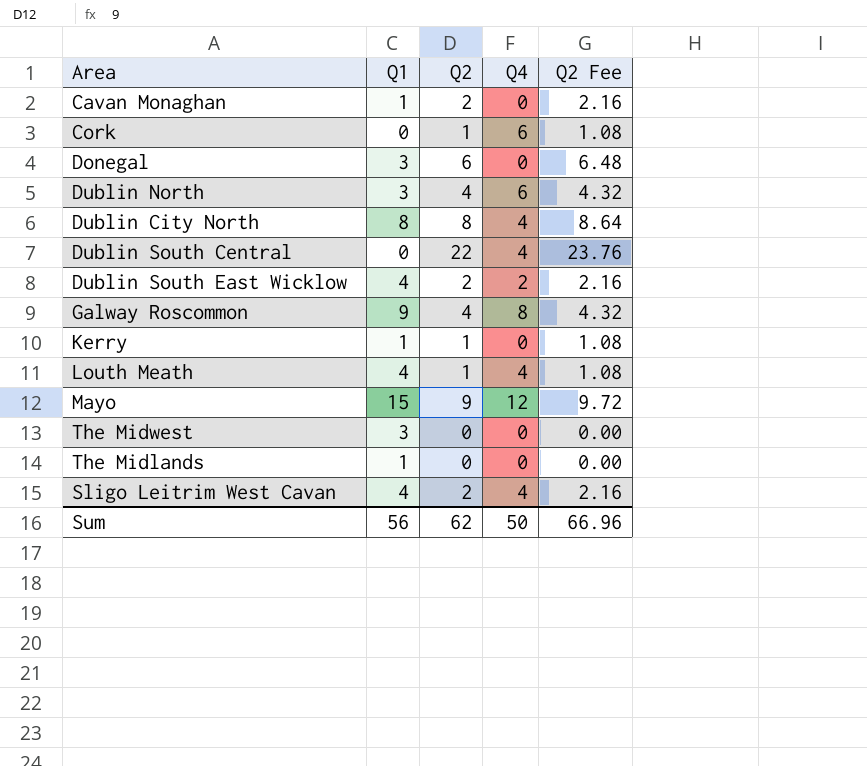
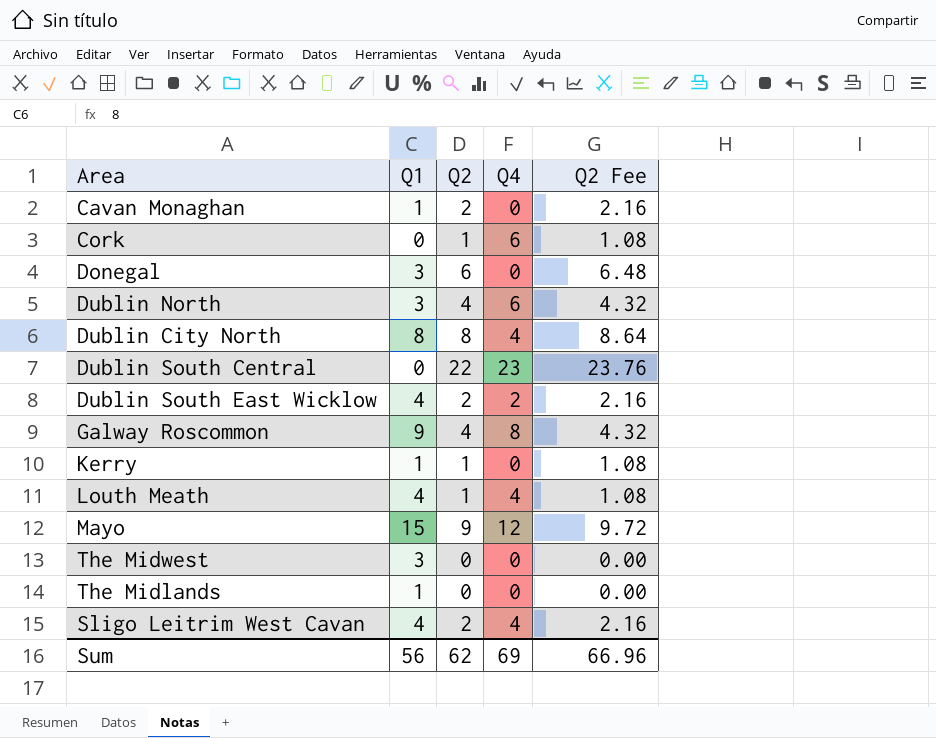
Dublin South Central | Q4: 4 -> 23
Sum | Q4: 50 -> 69

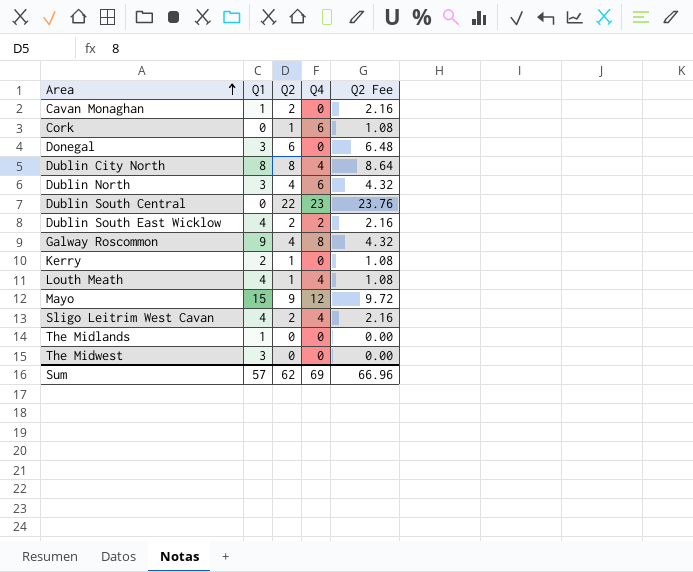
row order: none -> Area ascending
Kerry | Q1: 1 -> 2
Sum | Q1: 56 -> 57

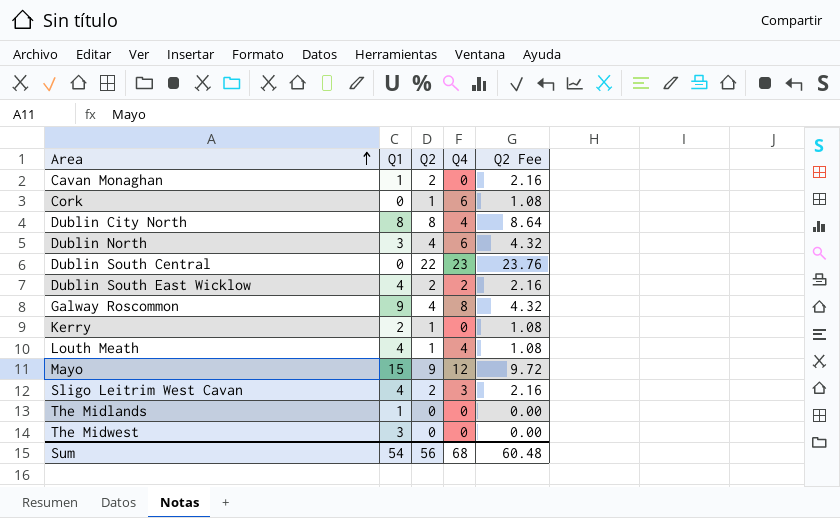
row Donegal: 3 | 6 | 0 | 6.48 -> none
Sligo Leitrim West Cavan | Q4: 4 -> 3
Sum | Q1: 57 -> 54
Sum | Q2: 62 -> 56
Sum | Q4: 69 -> 68
Sum | Q2 Fee: 66.96 -> 60.48

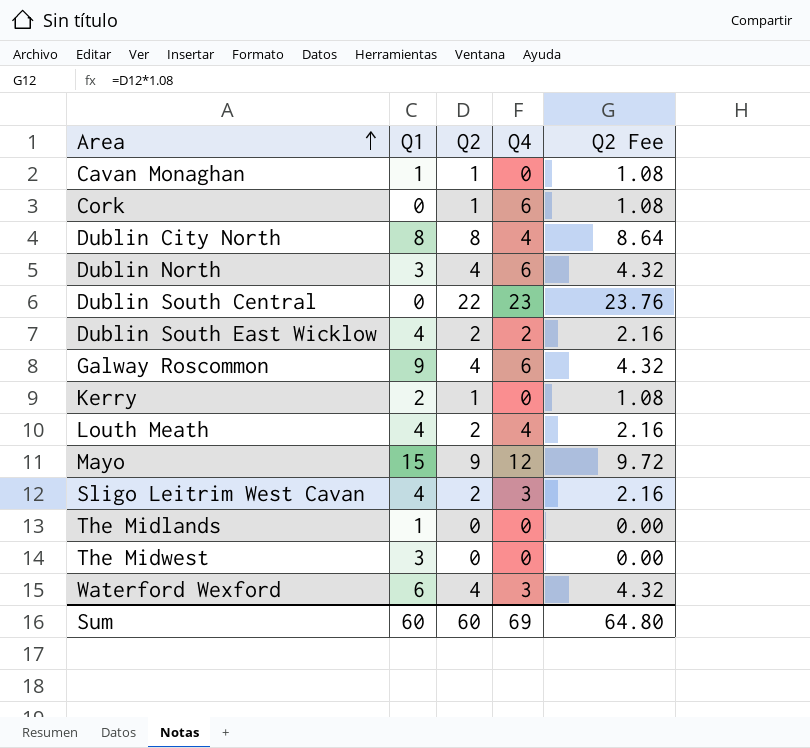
Cavan Monaghan | Q2: 2 -> 1
Cavan Monaghan | Q2 Fee: 2.16 -> 1.08
Galway Roscommon | Q4: 8 -> 6
Louth Meath | Q2: 1 -> 2
Louth Meath | Q2 Fee: 1.08 -> 2.16
row Waterford Wexford: none -> 6 | 4 | 3 | 4.32
Sum | Q1: 54 -> 60
Sum | Q2: 56 -> 60
Sum | Q4: 68 -> 69
Sum | Q2 Fee: 60.48 -> 64.80

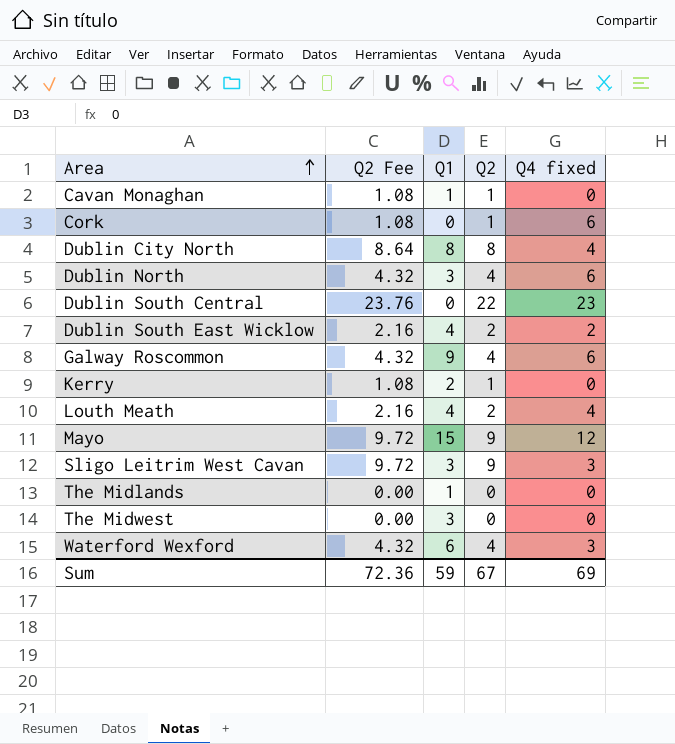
column Q2 Fee | position: 5 -> 2
column name: Q4 -> Q4 fixed
Sligo Leitrim West Cavan | Q2 Fee: 2.16 -> 9.72
Sligo Leitrim West Cavan | Q1: 4 -> 3
Sligo Leitrim West Cavan | Q2: 2 -> 9
Sum | Q2 Fee: 64.80 -> 72.36
Sum | Q1: 60 -> 59
Sum | Q2: 60 -> 67

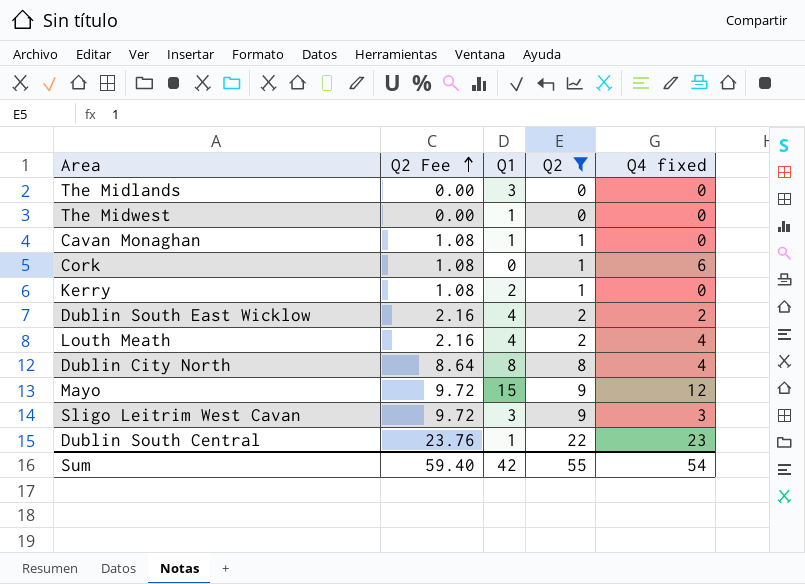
filter: none -> Q2 != 4
row order: Area ascending -> Q2 Fee ascending
The Midlands | Q1: 1 -> 3
The Midwest | Q1: 3 -> 1
Dublin South Central | Q1: 0 -> 1
Sum | Q2 Fee: 72.36 -> 59.40
Sum | Q1: 59 -> 42
Sum | Q2: 67 -> 55
Sum | Q4 fixed: 69 -> 54

